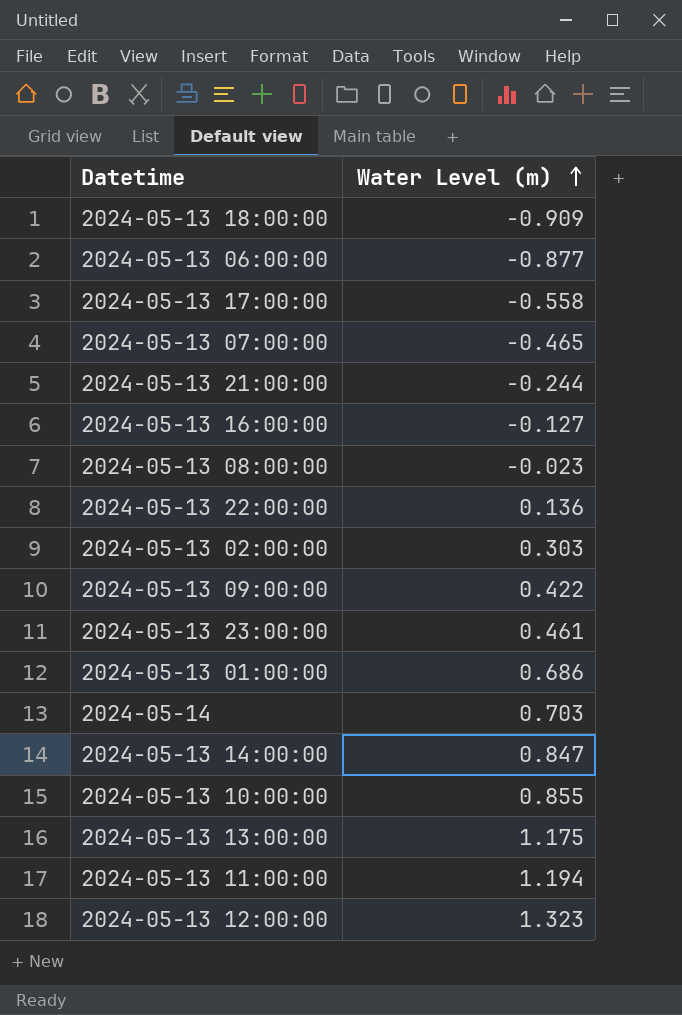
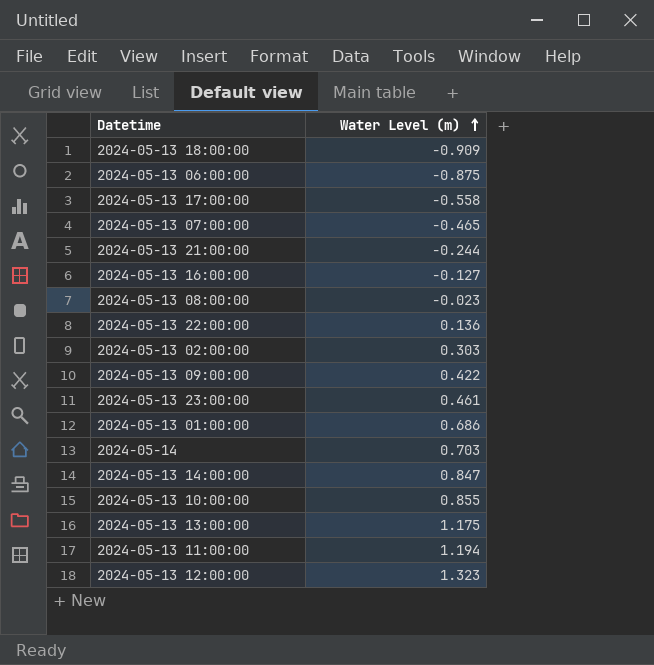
2024-05-13 06:00:00 | Water Level (m): -0.877 -> -0.875

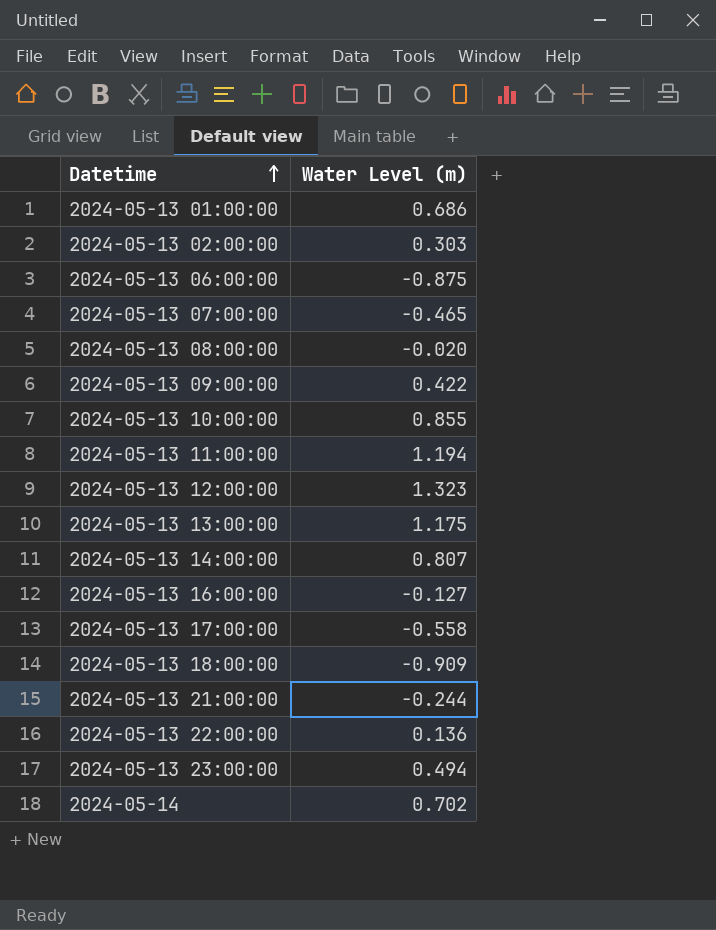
row order: Water Level (m) ascending -> Datetime ascending
2024-05-13 08:00:00 | Water Level (m): -0.023 -> -0.020
2024-05-13 14:00:00 | Water Level (m): 0.847 -> 0.807
2024-05-13 23:00:00 | Water Level (m): 0.461 -> 0.494
2024-05-14 | Water Level (m): 0.703 -> 0.702

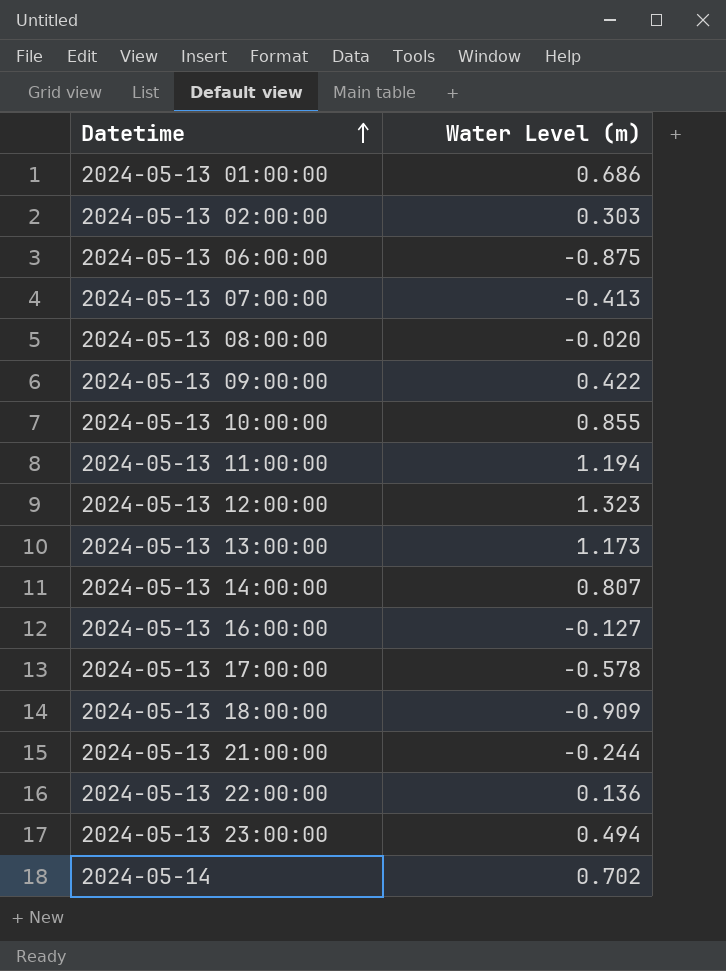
2024-05-13 07:00:00 | Water Level (m): -0.465 -> -0.413
2024-05-13 13:00:00 | Water Level (m): 1.175 -> 1.173
2024-05-13 17:00:00 | Water Level (m): -0.558 -> -0.578

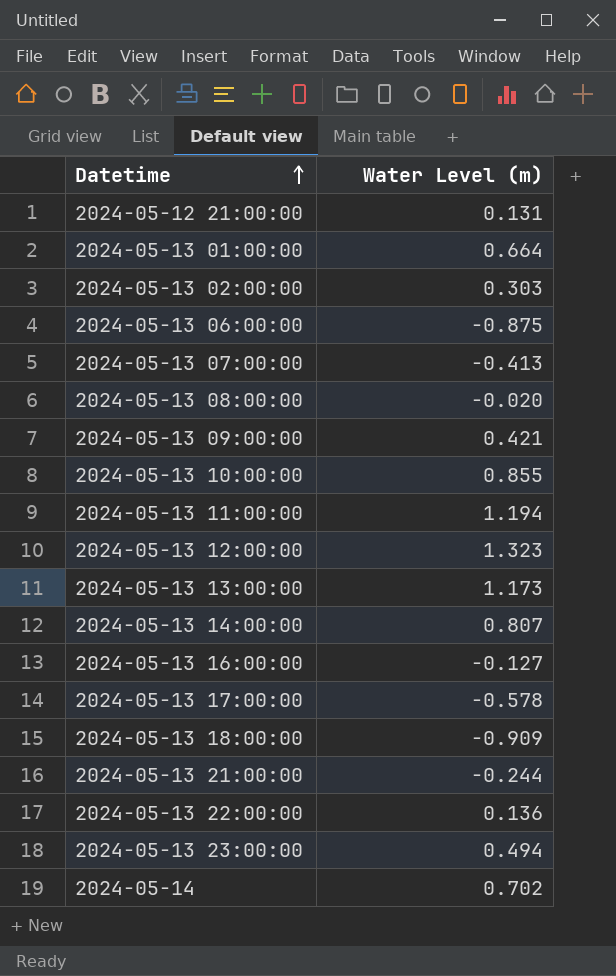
row 2024-05-12 21:00:00: none -> 0.131
2024-05-13 01:00:00 | Water Level (m): 0.686 -> 0.664
2024-05-13 09:00:00 | Water Level (m): 0.422 -> 0.421

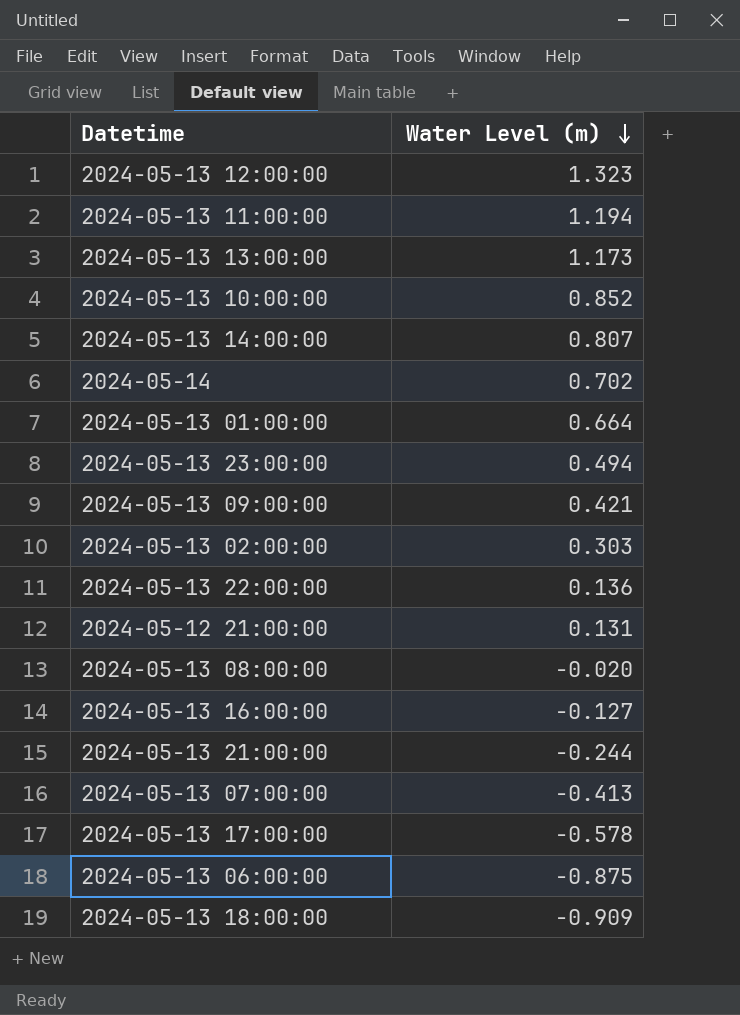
row order: Datetime ascending -> Water Level (m) descending
2024-05-13 10:00:00 | Water Level (m): 0.855 -> 0.852

